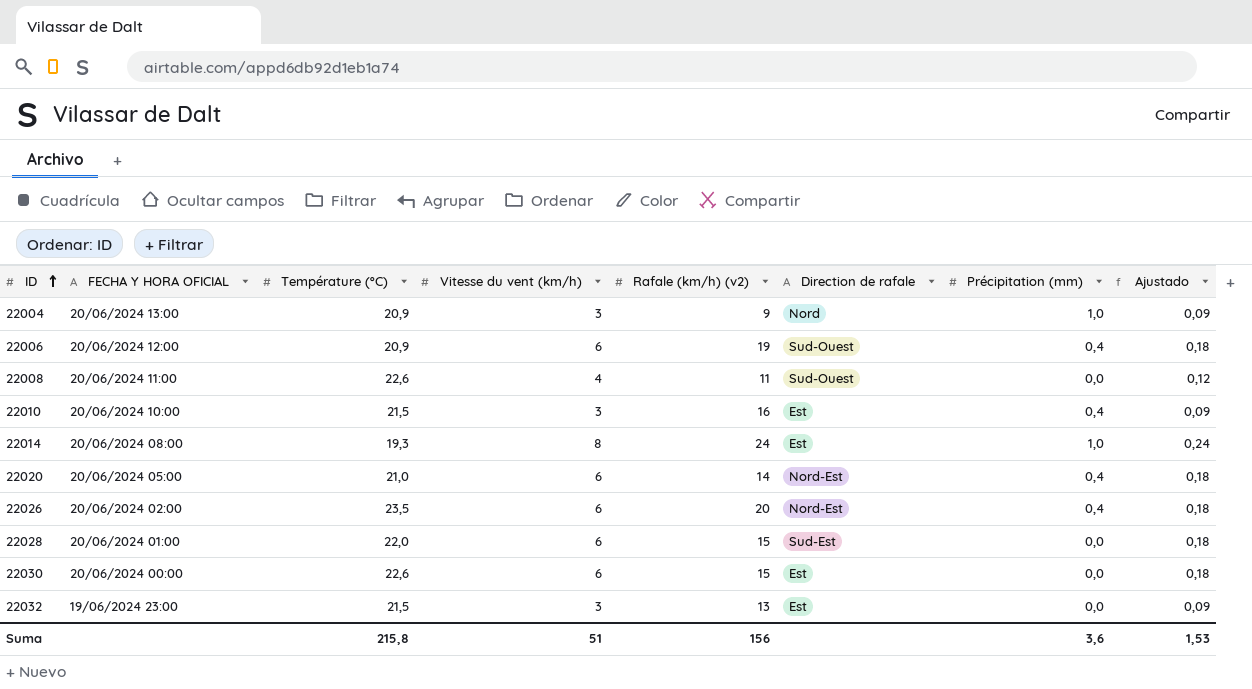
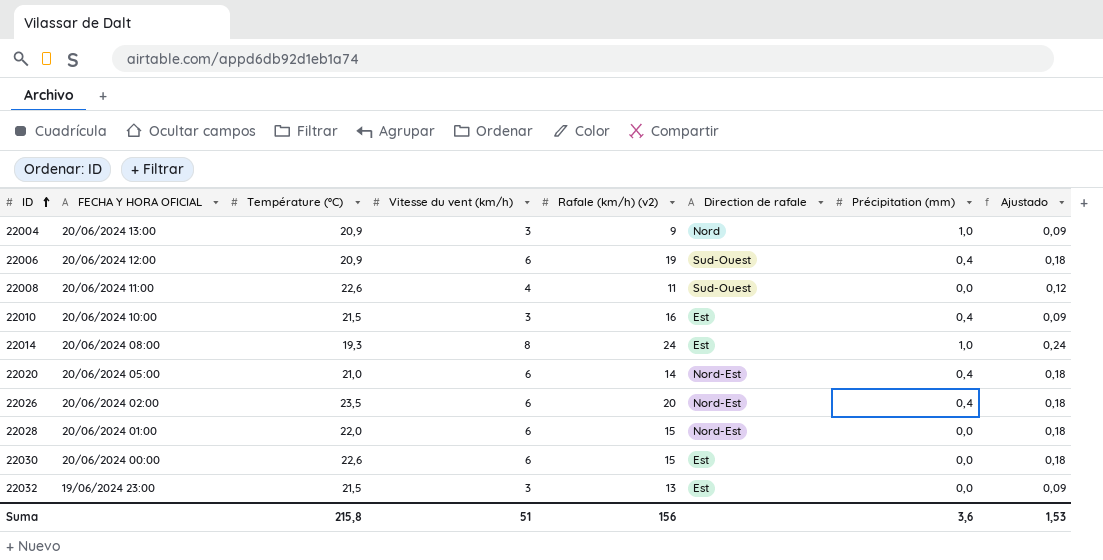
22028 | Direction de rafale: Sud-Est -> Nord-Est

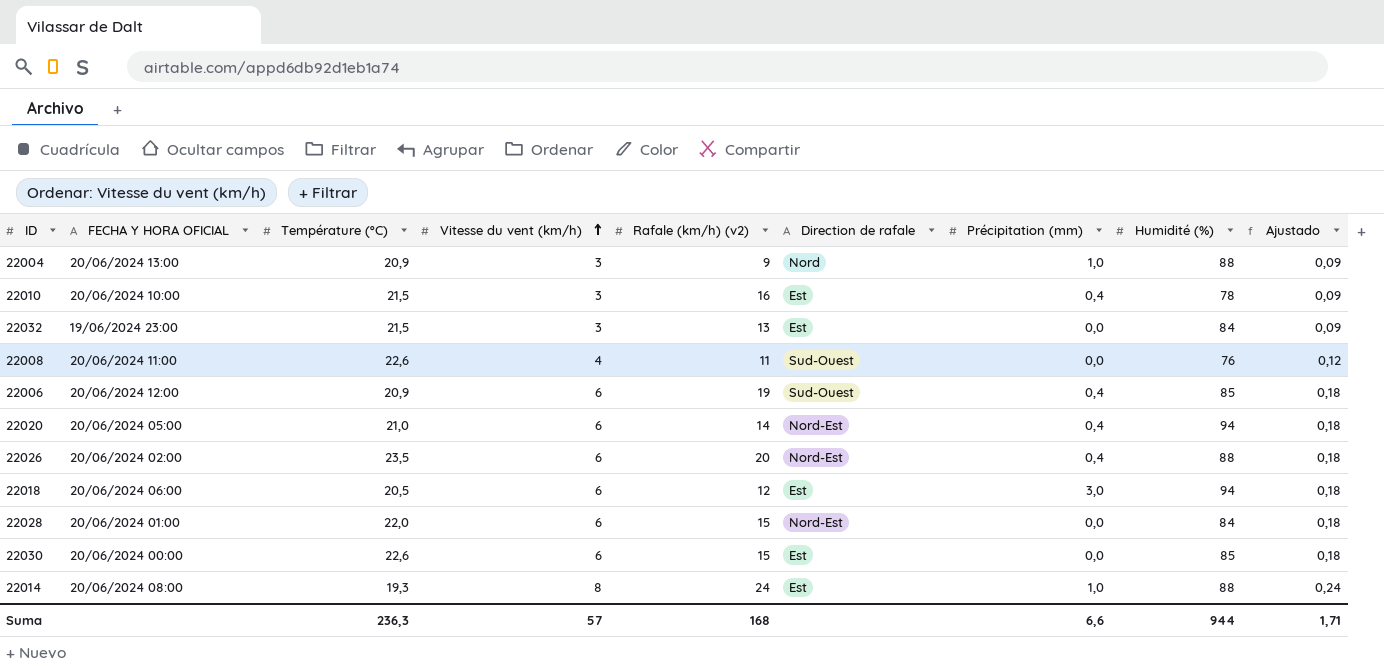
row order: ID ascending -> Vitesse du vent (km/h) ascending
column Humidité (%) | position: none -> 8
row 22018: none -> 20/06/2024 06:00 | 20,5 | 6 | 12 | Est | 3,0 | 94 | 0,18
Suma | Température (ºC): 215,8 -> 236,3
Suma | Vitesse du vent (km/h): 51 -> 57
Suma | Rafale (km/h) (v2): 156 -> 168
Suma | Précipitation (mm): 3,6 -> 6,6
Suma | Ajustado: 1,53 -> 1,71

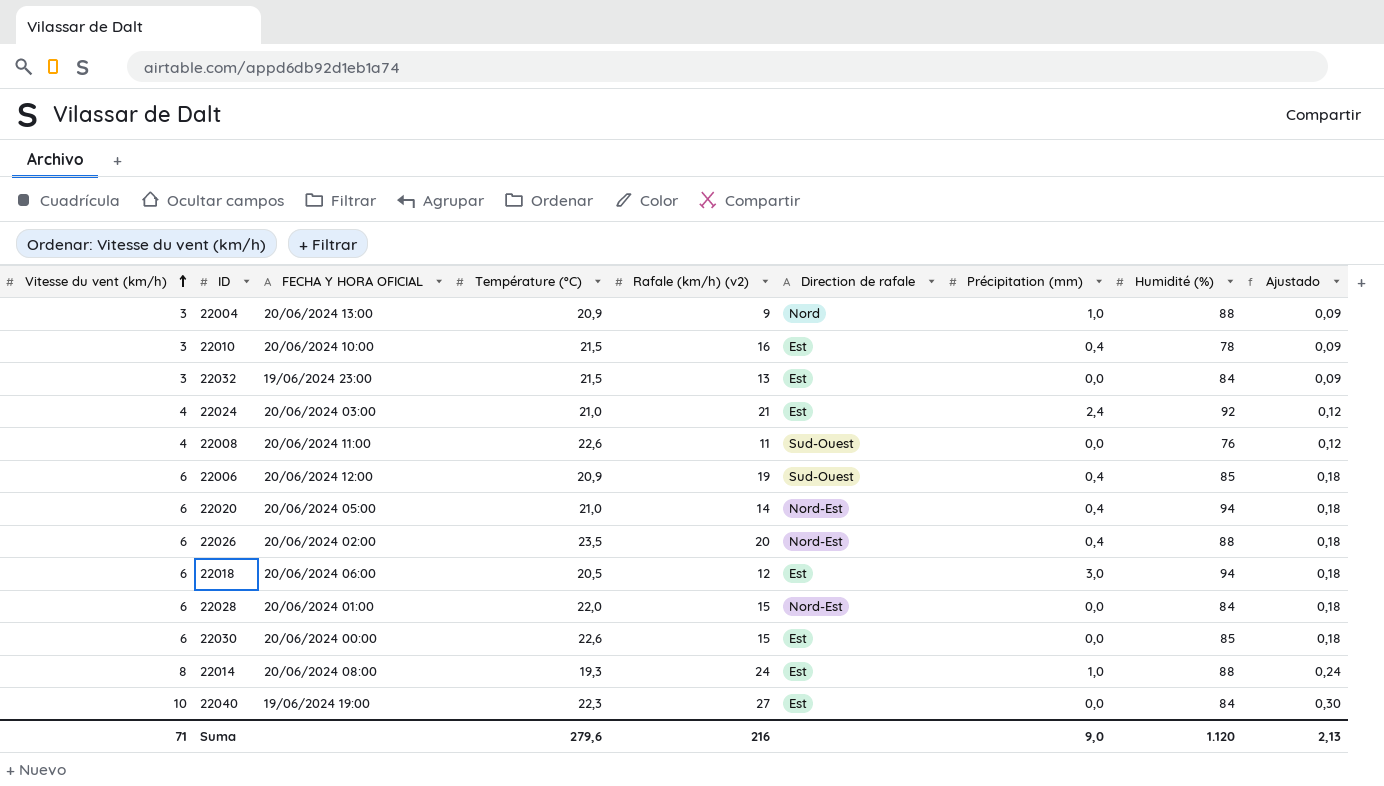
column Vitesse du vent (km/h) | position: 4 -> 1
row 22024: none -> 4 | 20/06/2024 03:00 | 21,0 | 21 | Est | 2,4 | 92 | 0,12
row 22040: none -> 10 | 19/06/2024 19:00 | 22,3 | 27 | Est | 0,0 | 84 | 0,30
Suma | Vitesse du vent (km/h): 57 -> 71
Suma | Température (ºC): 236,3 -> 279,6
Suma | Rafale (km/h) (v2): 168 -> 216
Suma | Précipitation (mm): 6,6 -> 9,0
Suma | Humidité (%): 944 -> 1.120
Suma | Ajustado: 1,71 -> 2,13

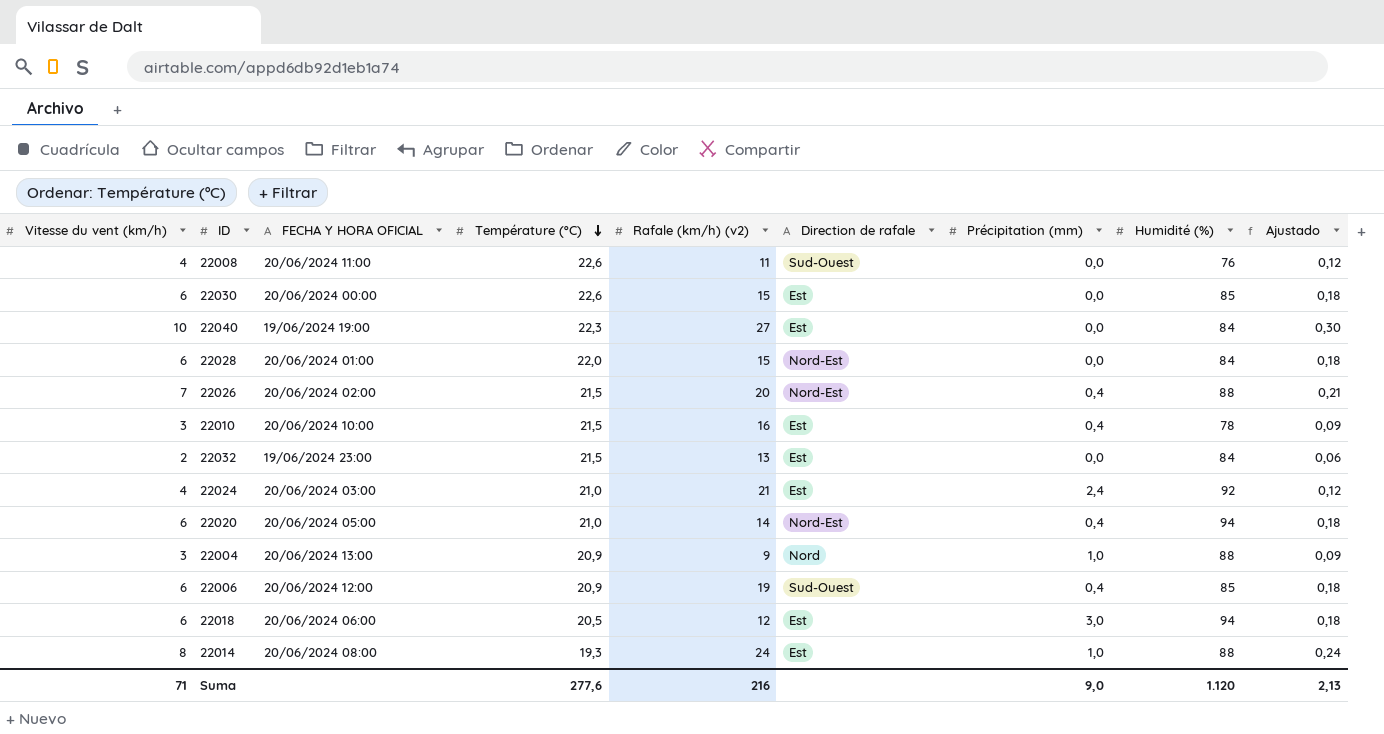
row order: Vitesse du vent (km/h) ascending -> Température (ºC) descending
22026 | Vitesse du vent (km/h): 6 -> 7
22026 | Température (ºC): 23,5 -> 21,5
22026 | Ajustado: 0,18 -> 0,21
22032 | Vitesse du vent (km/h): 3 -> 2
22032 | Ajustado: 0,09 -> 0,06
Suma | Température (ºC): 279,6 -> 277,6

